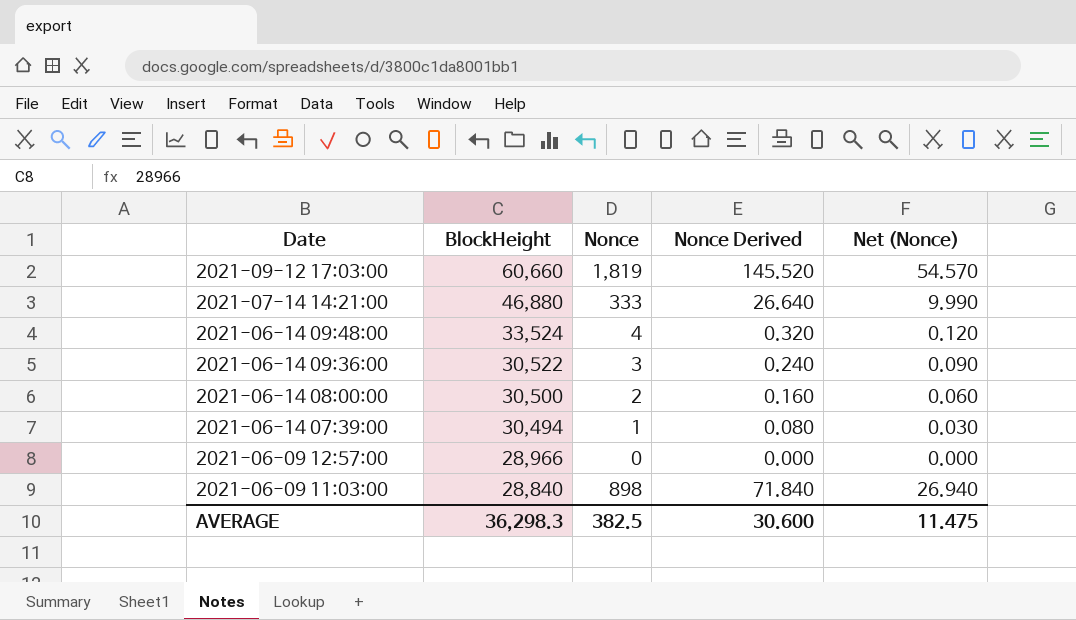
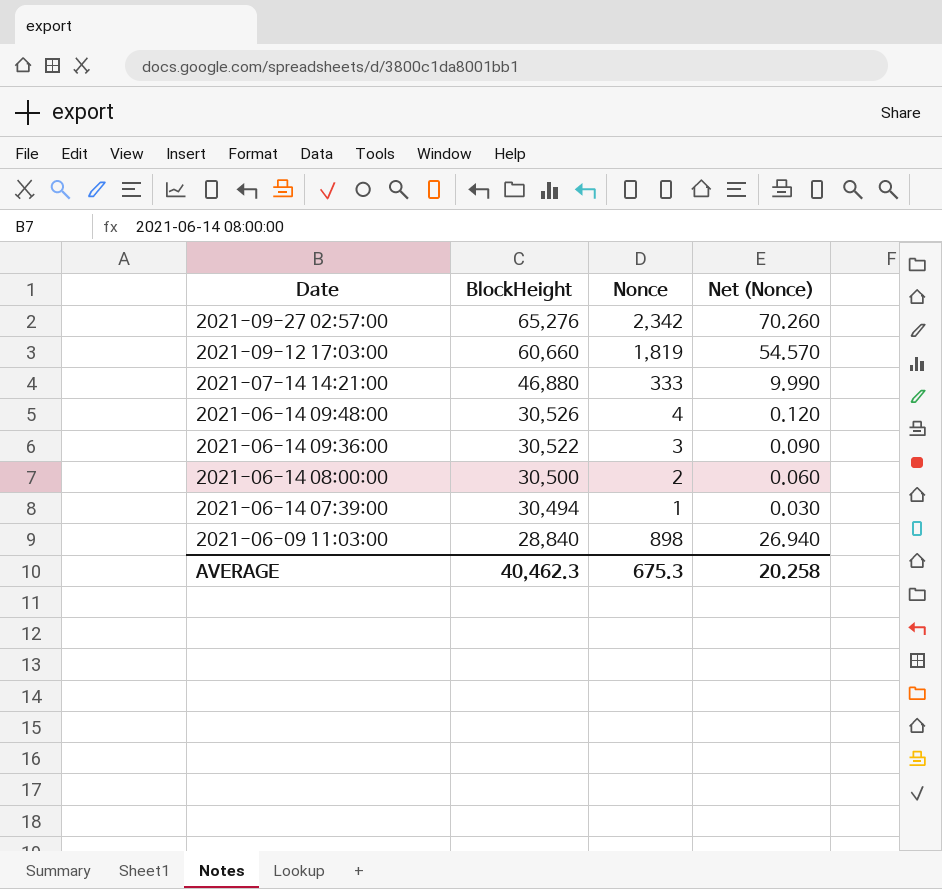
column Nonce Derived | formula: [Nonce] * 0.08 -> none
row 2021-06-09 12:57:00: 28,966 | 0 | 0.000 | 0.000 -> none
row 2021-09-27 02:57:00: none -> 65,276 | 2,342 | 70.260
2021-06-14 09:48:00 | BlockHeight: 33,524 -> 30,526
AVERAGE | BlockHeight: 36,298.3 -> 40,462.3
AVERAGE | Nonce: 382.5 -> 675.3
AVERAGE | Net (Nonce): 11.475 -> 20.258

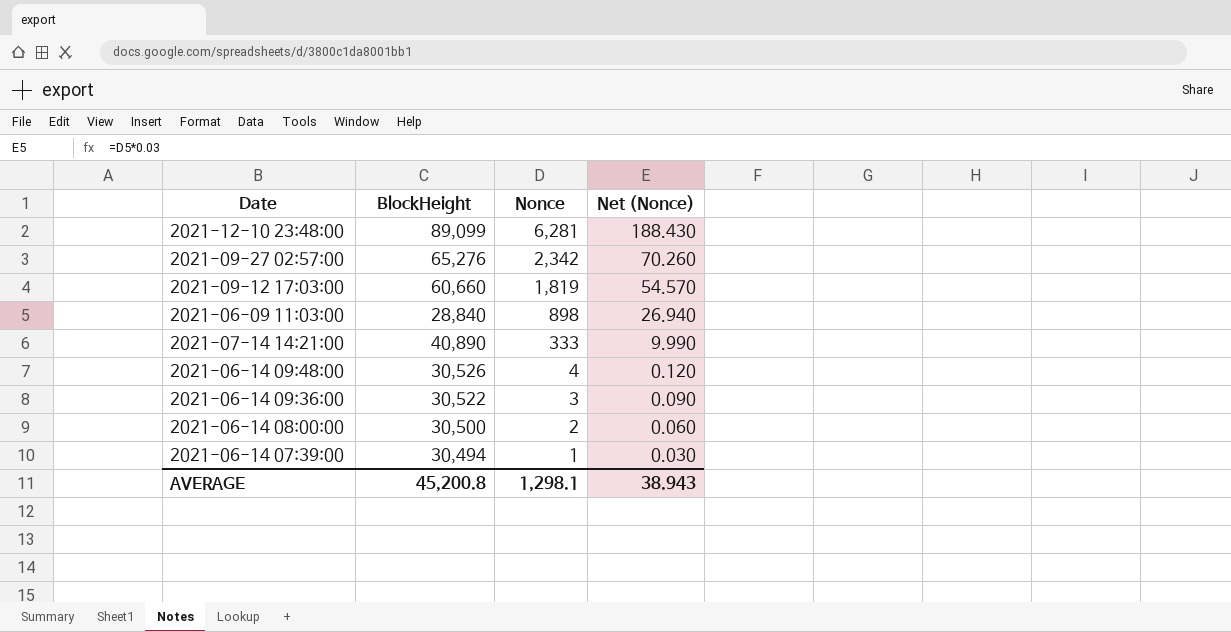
row order: Date descending -> Nonce descending
row 2021-12-10 23:48:00: none -> 89,099 | 6,281 | 188.430
2021-07-14 14:21:00 | BlockHeight: 46,880 -> 40,890
AVERAGE | BlockHeight: 40,462.3 -> 45,200.8
AVERAGE | Nonce: 675.3 -> 1,298.1
AVERAGE | Net (Nonce): 20.258 -> 38.943

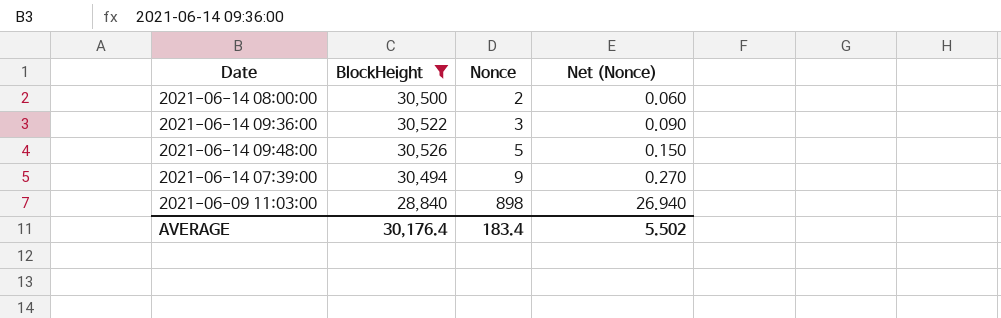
filter: none -> BlockHeight <= 30,526
row order: Nonce descending -> Nonce ascending
2021-06-14 09:48:00 | Nonce: 4 -> 5
2021-06-14 09:48:00 | Net (Nonce): 0.120 -> 0.150
2021-06-14 07:39:00 | Nonce: 1 -> 9
2021-06-14 07:39:00 | Net (Nonce): 0.030 -> 0.270
AVERAGE | BlockHeight: 45,200.8 -> 30,176.4
AVERAGE | Nonce: 1,298.1 -> 183.4
AVERAGE | Net (Nonce): 38.943 -> 5.502

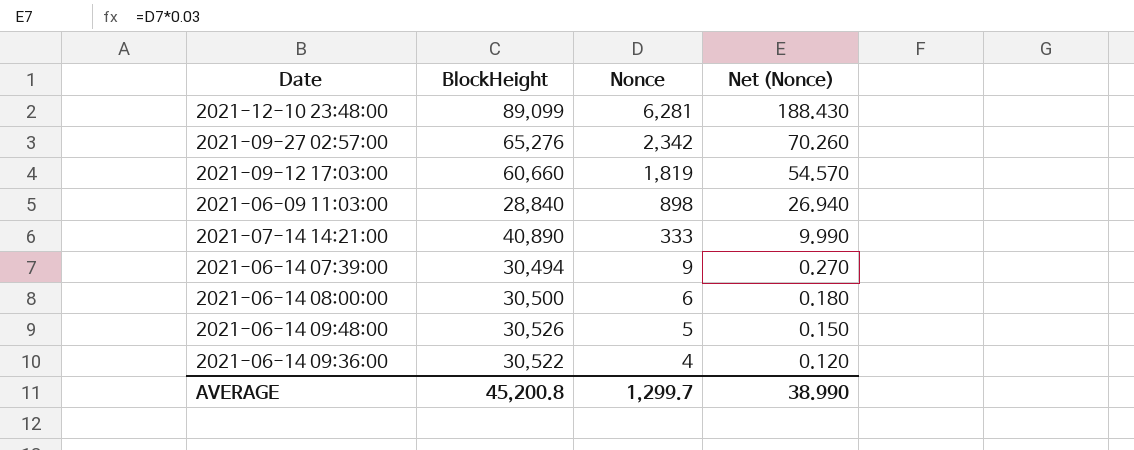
filter: BlockHeight <= 30,526 -> none
row order: Nonce ascending -> Nonce descending
2021-06-14 08:00:00 | Nonce: 2 -> 6
2021-06-14 08:00:00 | Net (Nonce): 0.060 -> 0.180
2021-06-14 09:36:00 | Nonce: 3 -> 4
2021-06-14 09:36:00 | Net (Nonce): 0.090 -> 0.120
AVERAGE | BlockHeight: 30,176.4 -> 45,200.8
AVERAGE | Nonce: 183.4 -> 1,299.7
AVERAGE | Net (Nonce): 5.502 -> 38.990

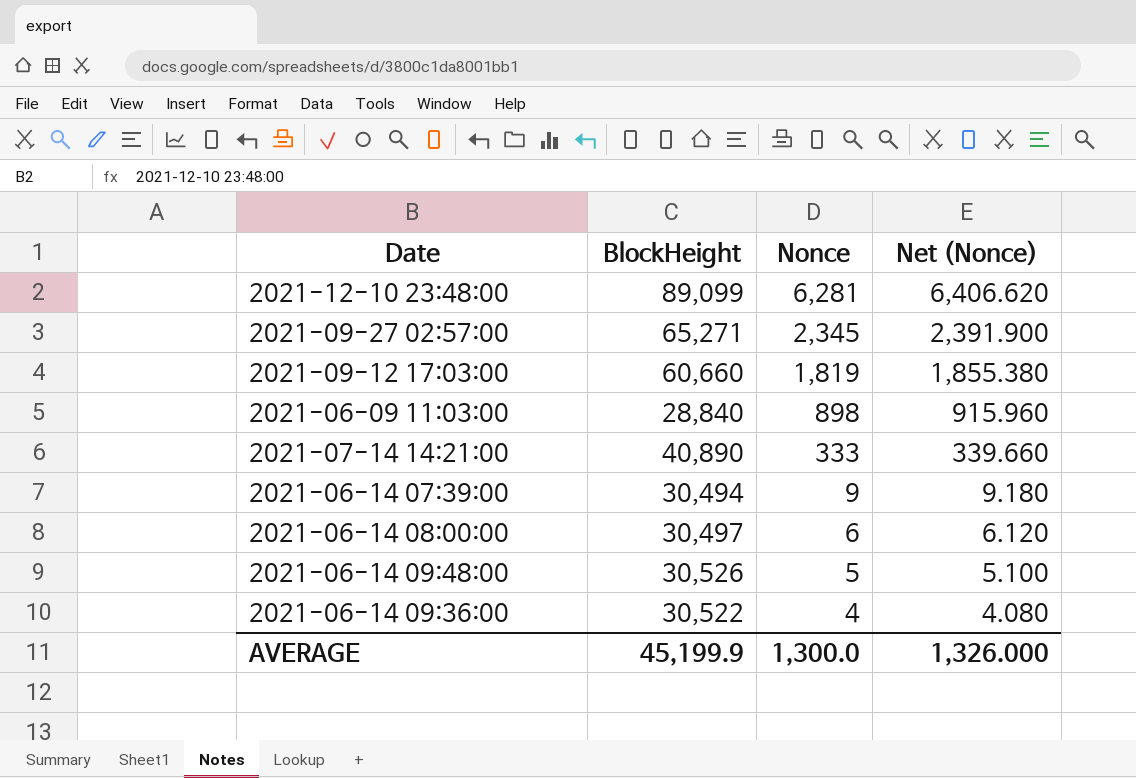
column Net (Nonce) | formula: [Nonce] * 0.03 -> [Nonce] * 1.02
2021-09-27 02:57:00 | BlockHeight: 65,276 -> 65,271
2021-09-27 02:57:00 | Nonce: 2,342 -> 2,345
2021-06-14 08:00:00 | BlockHeight: 30,500 -> 30,497
AVERAGE | BlockHeight: 45,200.8 -> 45,199.9
AVERAGE | Nonce: 1,299.7 -> 1,300.0
AVERAGE | Net (Nonce): 38.990 -> 1,326.000

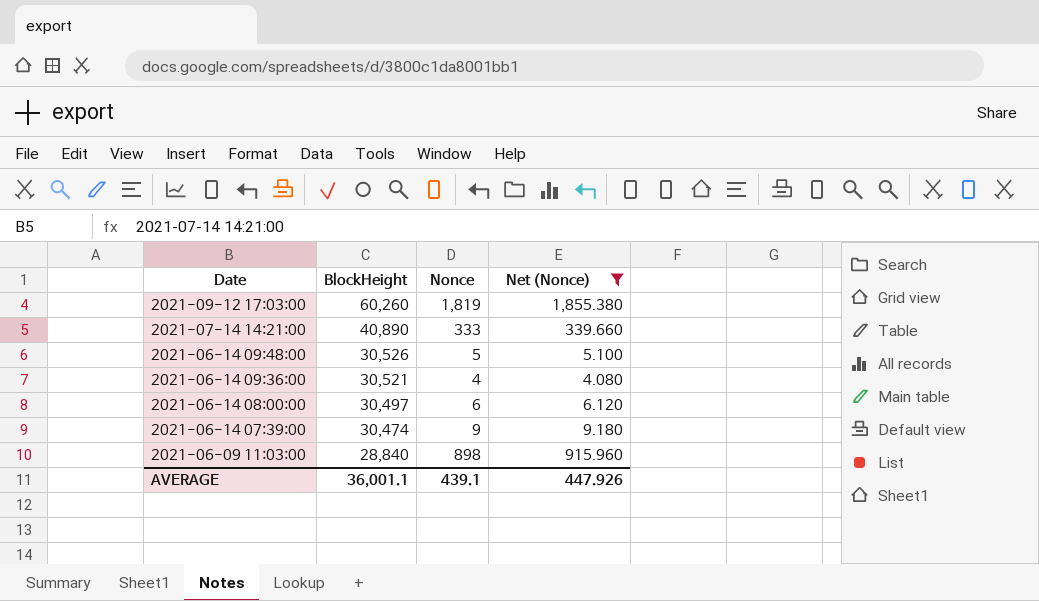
filter: none -> Net (Nonce) <= 1,855.380
row order: Nonce descending -> Date descending
2021-09-12 17:03:00 | BlockHeight: 60,660 -> 60,260
2021-06-14 09:36:00 | BlockHeight: 30,522 -> 30,521
2021-06-14 07:39:00 | BlockHeight: 30,494 -> 30,474
AVERAGE | BlockHeight: 45,199.9 -> 36,001.1
AVERAGE | Nonce: 1,300.0 -> 439.1
AVERAGE | Net (Nonce): 1,326.000 -> 447.926

